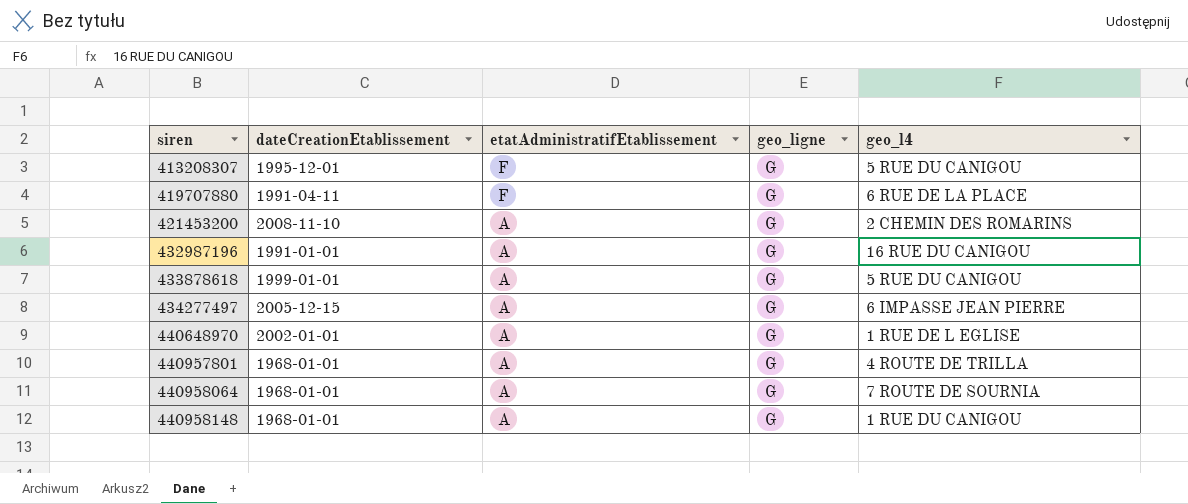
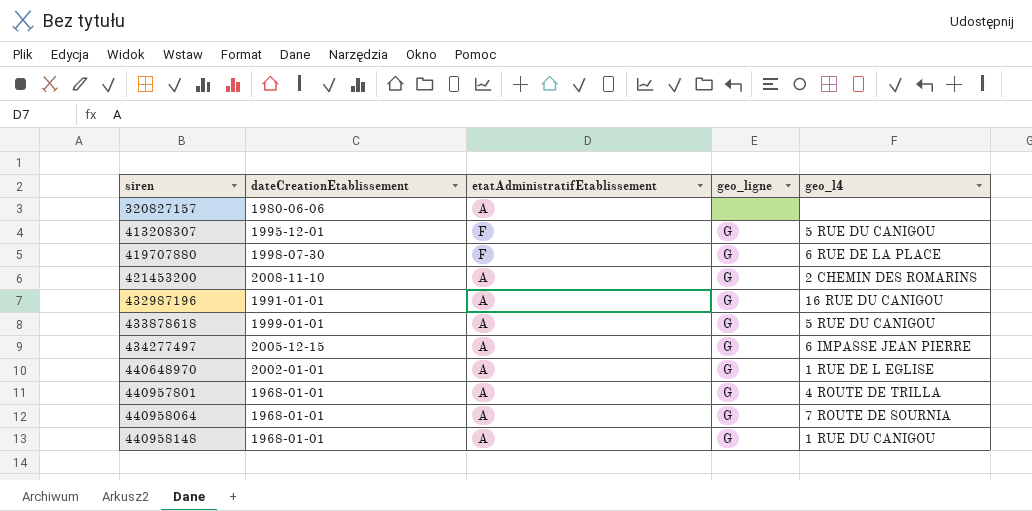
row 320827157: none -> 1980-06-06 | A | none | none
419707880 | dateCreationEtablissement: 1991-04-11 -> 1998-07-30

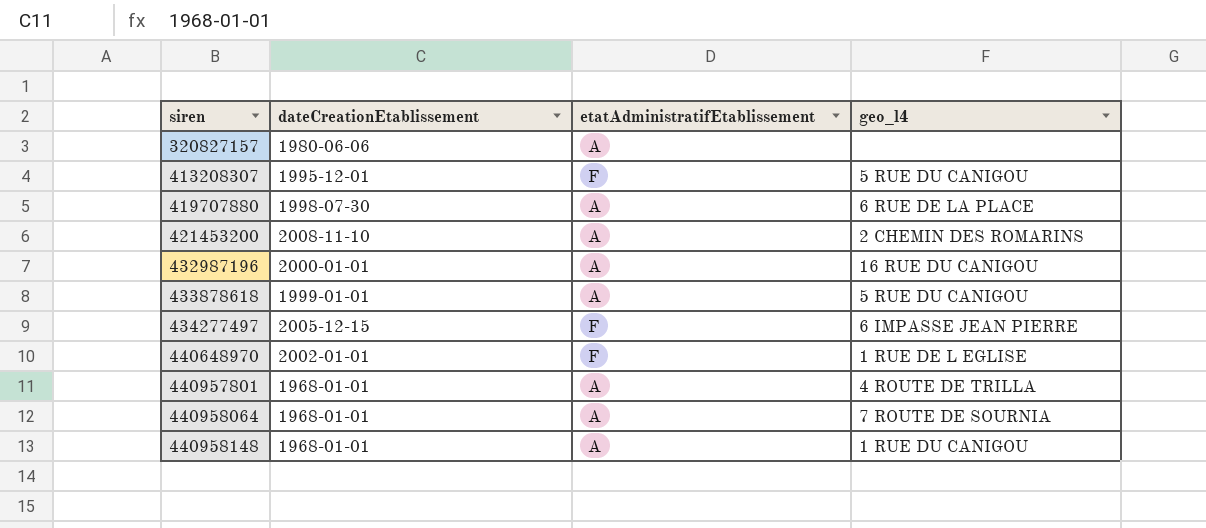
column geo_ligne | position: 4 -> none
419707880 | etatAdministratifEtablissement: F -> A
432987196 | dateCreationEtablissement: 1991-01-01 -> 2000-01-01
434277497 | etatAdministratifEtablissement: A -> F
440648970 | etatAdministratifEtablissement: A -> F

